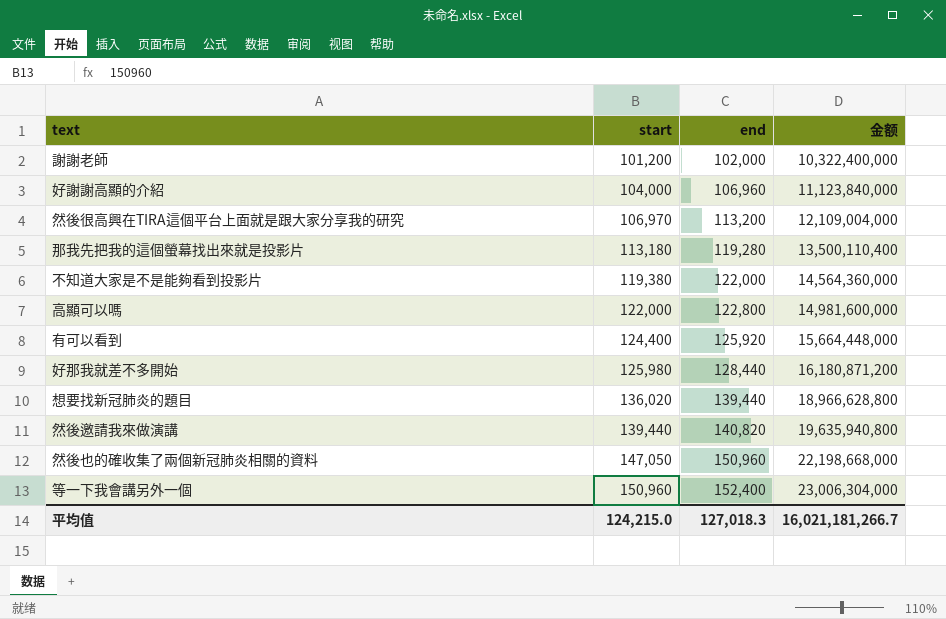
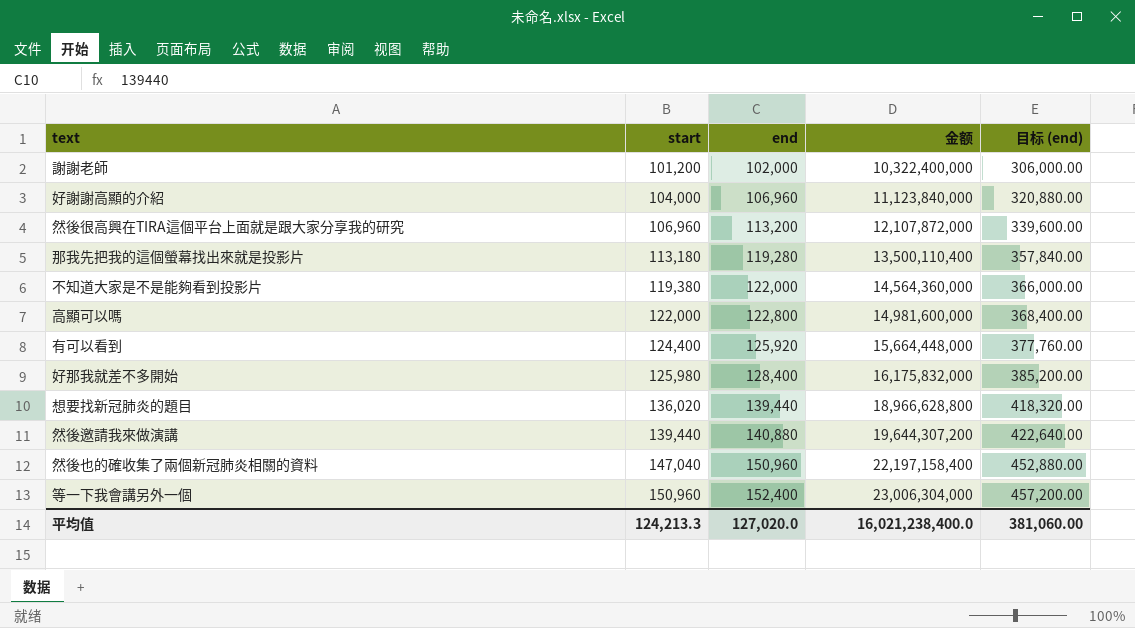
column 目标 (end) | formula: none -> [end] * 3
然後很高興在TIRA這個平台上面就是跟大家分享我的研究 | start: 106,970 -> 106,960
然後很高興在TIRA這個平台上面就是跟大家分享我的研究 | 金额: 12,109,004,000 -> 12,107,872,000
好那我就差不多開始 | end: 128,440 -> 128,400
好那我就差不多開始 | 金额: 16,180,871,200 -> 16,175,832,000
然後邀請我來做演講 | end: 140,820 -> 140,880
然後邀請我來做演講 | 金额: 19,635,940,800 -> 19,644,307,200
然後也的確收集了兩個新冠肺炎相關的資料 | start: 147,050 -> 147,040
然後也的確收集了兩個新冠肺炎相關的資料 | 金额: 22,198,668,000 -> 22,197,158,400
平均值 | start: 124,215.0 -> 124,213.3
平均值 | end: 127,018.3 -> 127,020.0
平均值 | 金额: 16,021,181,266.7 -> 16,021,238,400.0

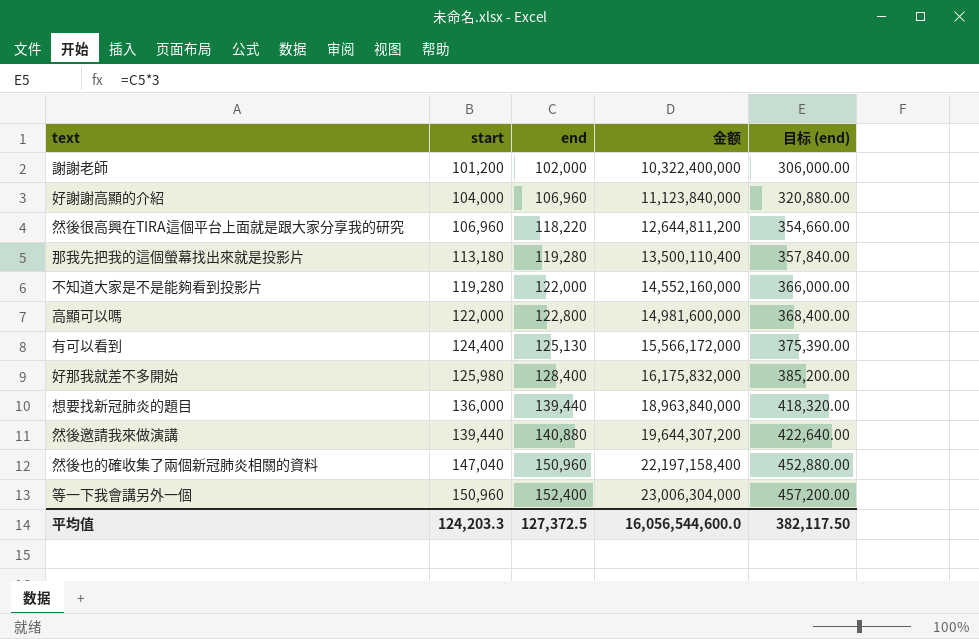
然後很高興在TIRA這個平台上面就是跟大家分享我的研究 | end: 113,200 -> 118,220
然後很高興在TIRA這個平台上面就是跟大家分享我的研究 | 金额: 12,107,872,000 -> 12,644,811,200
然後很高興在TIRA這個平台上面就是跟大家分享我的研究 | 目标 (end): 339,600.00 -> 354,660.00
不知道大家是不是能夠看到投影片 | start: 119,380 -> 119,280
不知道大家是不是能夠看到投影片 | 金额: 14,564,360,000 -> 14,552,160,000
有可以看到 | end: 125,920 -> 125,130
有可以看到 | 金额: 15,664,448,000 -> 15,566,172,000
有可以看到 | 目标 (end): 377,760.00 -> 375,390.00
想要找新冠肺炎的題目 | start: 136,020 -> 136,000
想要找新冠肺炎的題目 | 金额: 18,966,628,800 -> 18,963,840,000
平均值 | start: 124,213.3 -> 124,203.3
平均值 | end: 127,020.0 -> 127,372.5
平均值 | 金额: 16,021,238,400.0 -> 16,056,544,600.0
平均值 | 目标 (end): 381,060.00 -> 382,117.50

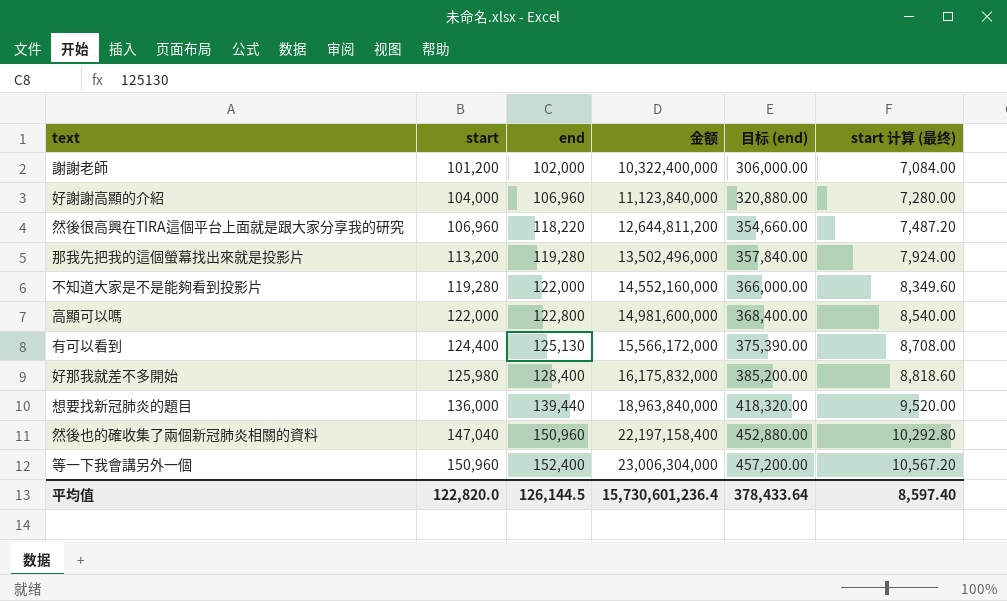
column start 计算 (最终) | formula: none -> [start] * 0.07
row 然後邀請我來做演講: 139,440 | 140,880 | 19,644,307,200 | 422,640.00 -> none
那我先把我的這個螢幕找出來就是投影片 | start: 113,180 -> 113,200
那我先把我的這個螢幕找出來就是投影片 | 金额: 13,500,110,400 -> 13,502,496,000
平均值 | start: 124,203.3 -> 122,820.0
平均值 | end: 127,372.5 -> 126,144.5
平均值 | 金额: 16,056,544,600.0 -> 15,730,601,236.4
平均值 | 目标 (end): 382,117.50 -> 378,433.64

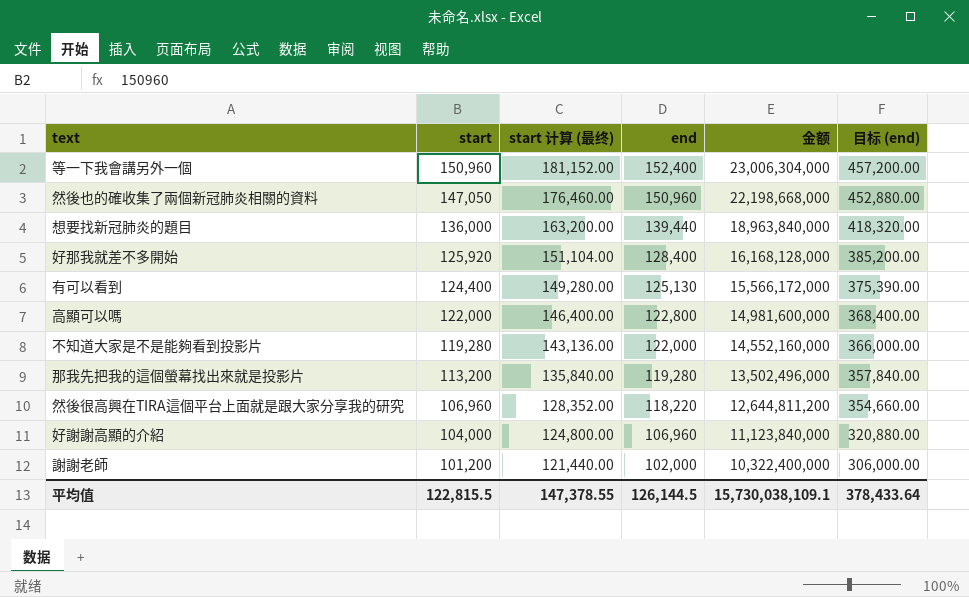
row order: start ascending -> start descending
column start 计算 (最终) | formula: [start] * 0.07 -> [start] * 1.2
column start 计算 (最终) | position: 6 -> 3
然後也的確收集了兩個新冠肺炎相關的資料 | start: 147,040 -> 147,050
然後也的確收集了兩個新冠肺炎相關的資料 | 金额: 22,197,158,400 -> 22,198,668,000
好那我就差不多開始 | start: 125,980 -> 125,920
好那我就差不多開始 | 金额: 16,175,832,000 -> 16,168,128,000
平均值 | start: 122,820.0 -> 122,815.5
平均值 | start 计算 (最终): 8,597.40 -> 147,378.55
平均值 | 金额: 15,730,601,236.4 -> 15,730,038,109.1

